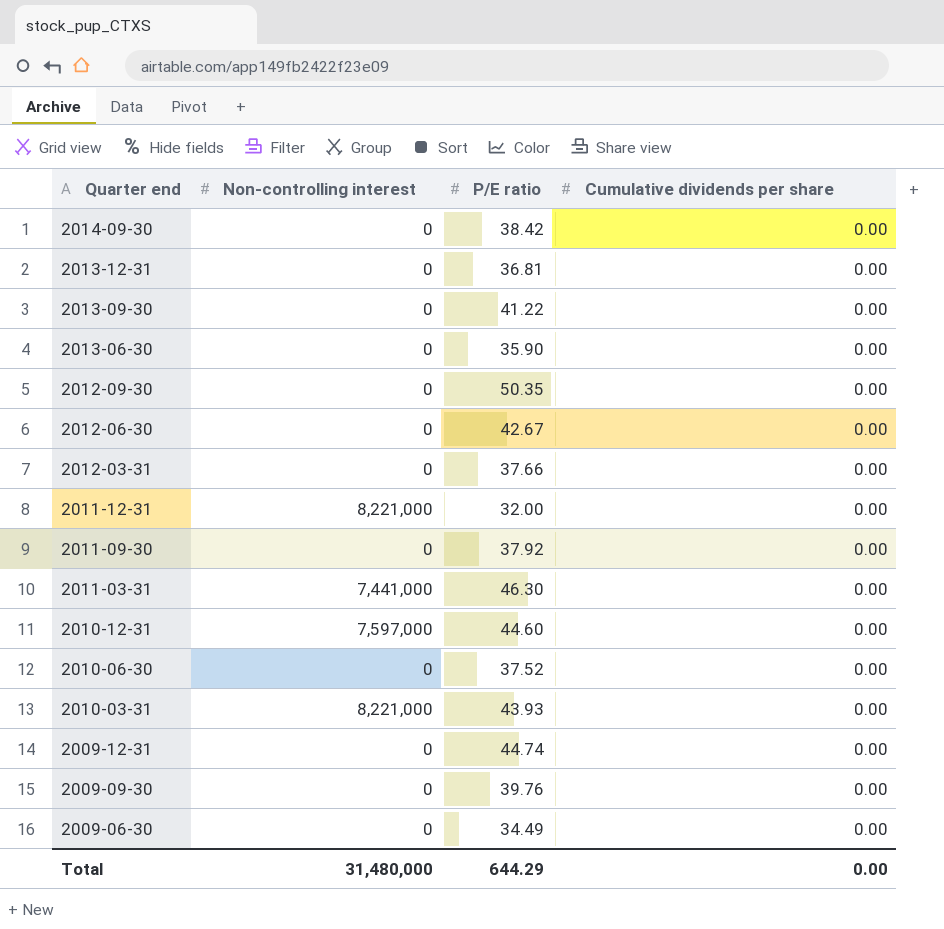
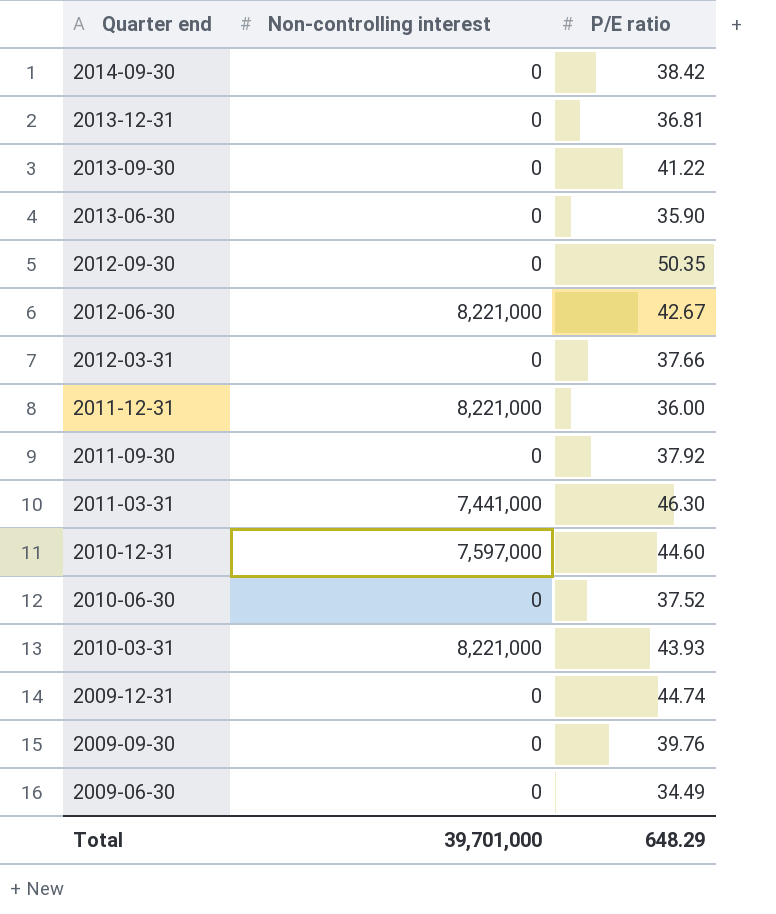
column Cumulative dividends per share | position: 4 -> none
2012-06-30 | Non-controlling interest: 0 -> 8,221,000
2011-12-31 | P/E ratio: 32.00 -> 36.00
Total | Non-controlling interest: 31,480,000 -> 39,701,000
Total | P/E ratio: 644.29 -> 648.29

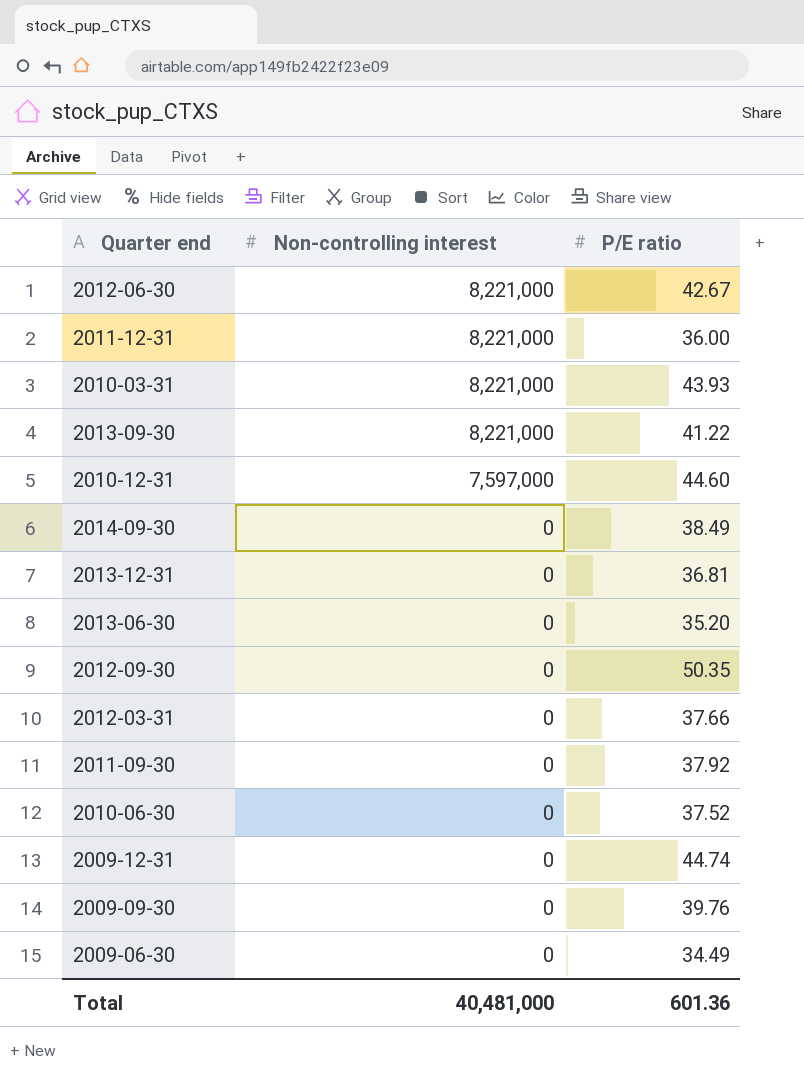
row order: Quarter end descending -> Non-controlling interest descending
row 2011-03-31: 7,441,000 | 46.30 -> none
2013-09-30 | Non-controlling interest: 0 -> 8,221,000
2014-09-30 | P/E ratio: 38.42 -> 38.49
2013-06-30 | P/E ratio: 35.90 -> 35.20
Total | Non-controlling interest: 39,701,000 -> 40,481,000
Total | P/E ratio: 648.29 -> 601.36

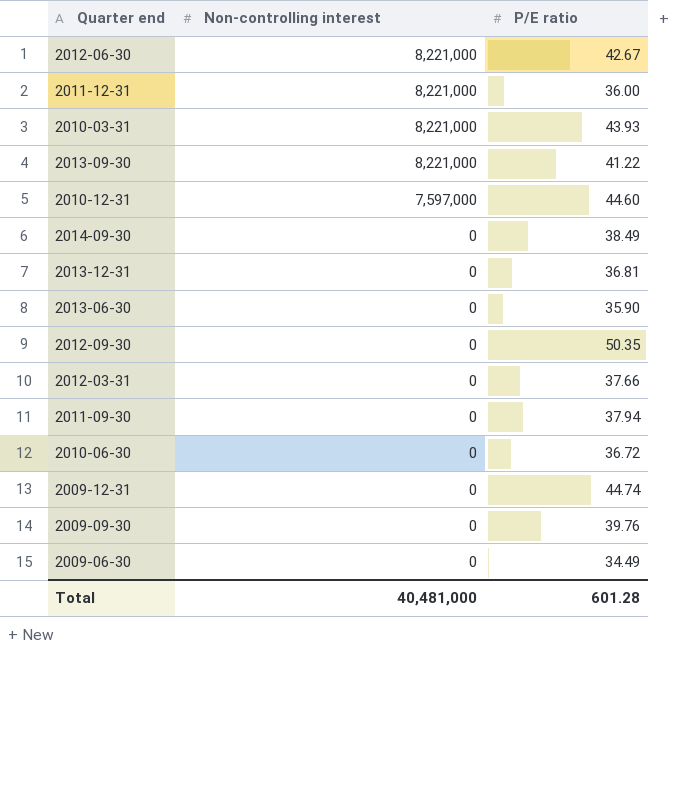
2013-06-30 | P/E ratio: 35.20 -> 35.90
2011-09-30 | P/E ratio: 37.92 -> 37.94
2010-06-30 | P/E ratio: 37.52 -> 36.72
Total | P/E ratio: 601.36 -> 601.28

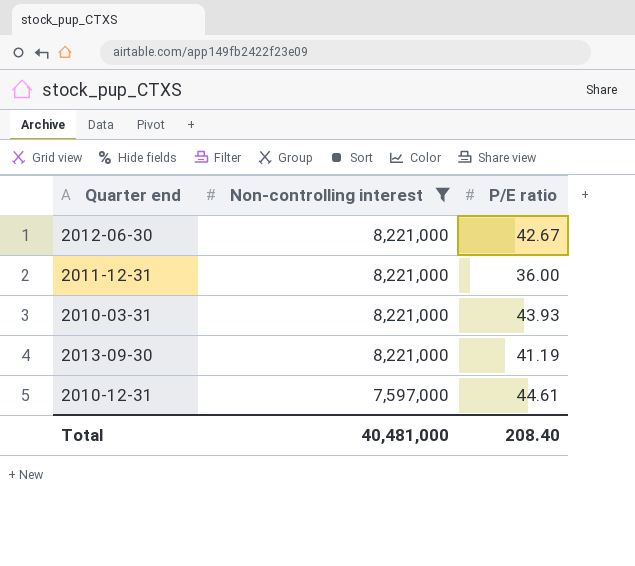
filter: none -> Non-controlling interest != 0
2013-09-30 | P/E ratio: 41.22 -> 41.19
2010-12-31 | P/E ratio: 44.60 -> 44.61
Total | P/E ratio: 601.28 -> 208.40

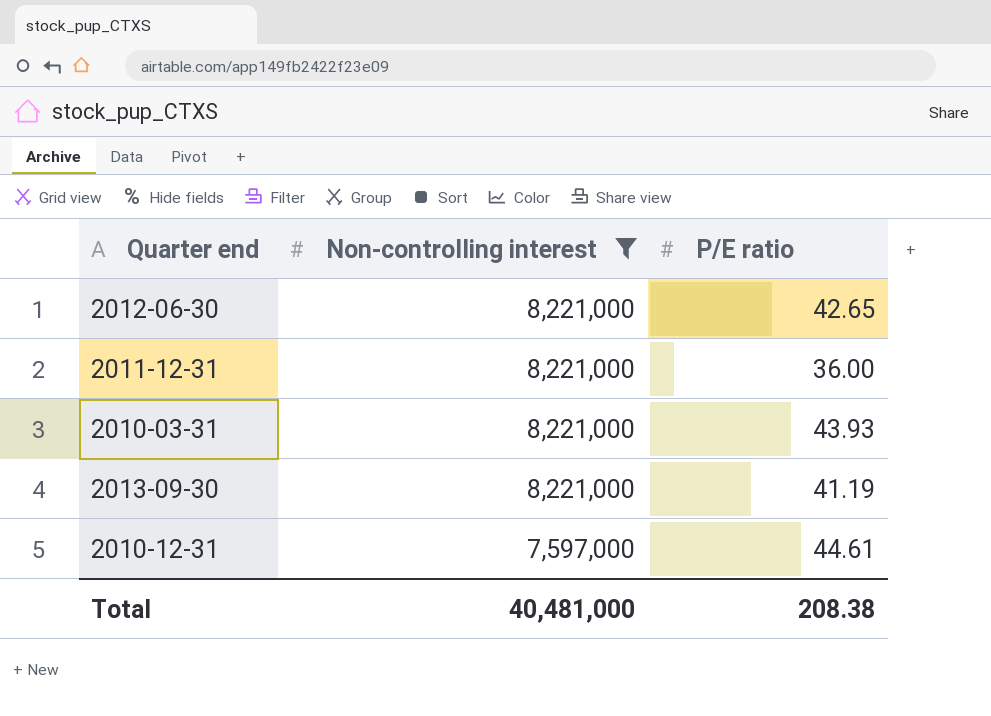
2012-06-30 | P/E ratio: 42.67 -> 42.65
Total | P/E ratio: 208.40 -> 208.38

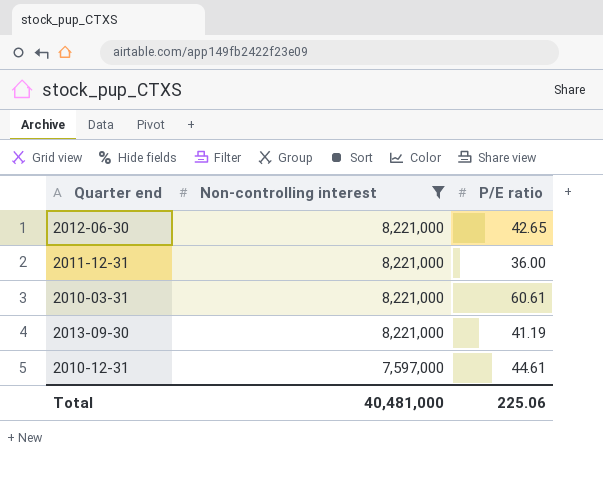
2010-03-31 | P/E ratio: 43.93 -> 60.61
Total | P/E ratio: 208.38 -> 225.06

